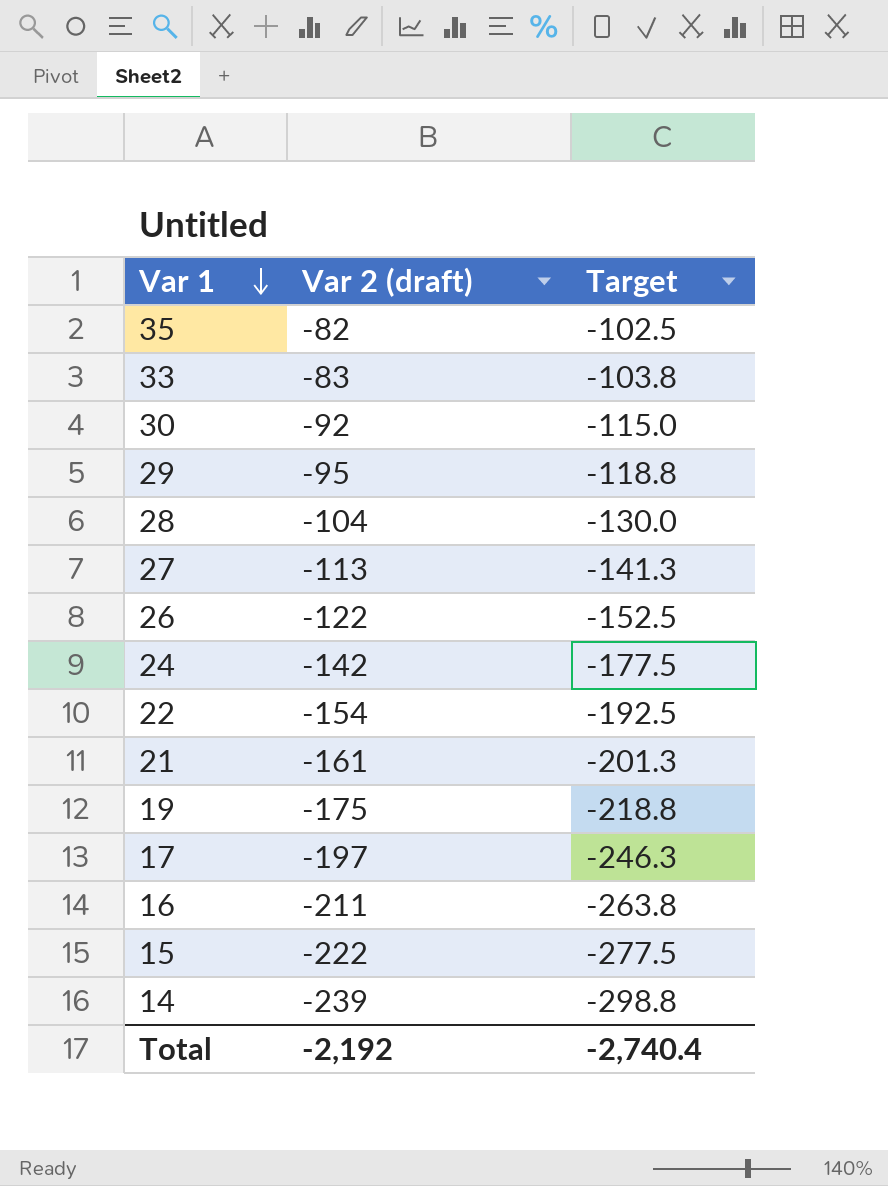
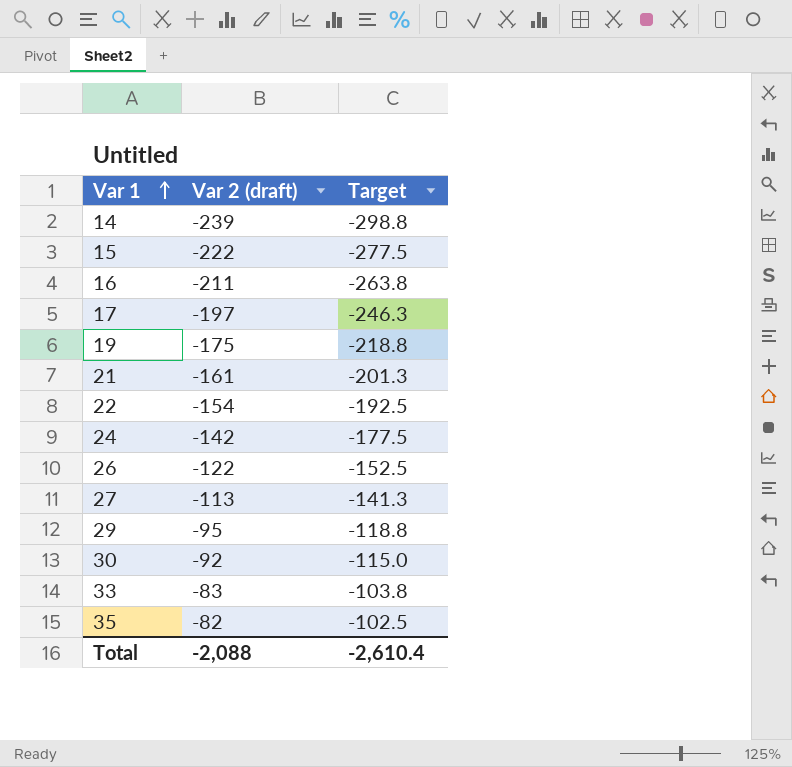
row order: Var 1 descending -> Var 1 ascending
row 28: -104 | -130.0 -> none
Total | Var 2 (draft): -2,192 -> -2,088
Total | Target: -2,740.4 -> -2,610.4

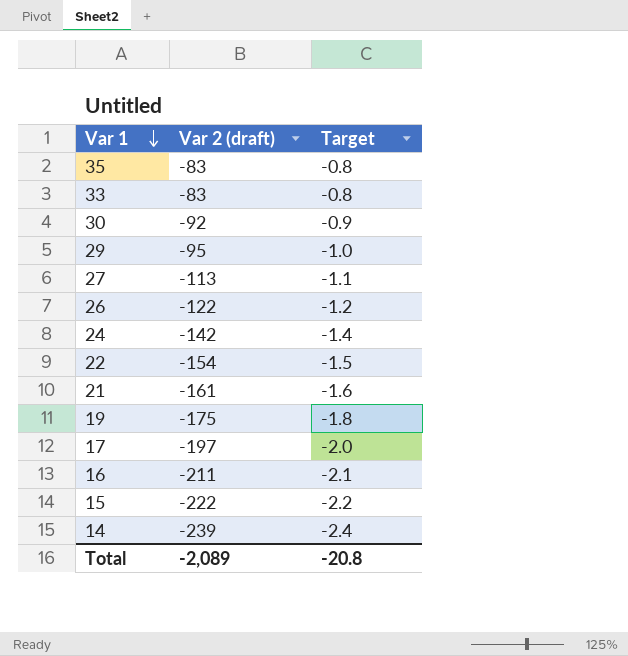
row order: Var 1 ascending -> Var 1 descending
column Target | formula: [Var 2 (draft)] * 1.25 -> [Var 2 (draft)] * 0.01
35 | Var 2 (draft): -82 -> -83
Total | Var 2 (draft): -2,088 -> -2,089
Total | Target: -2,610.4 -> -20.8

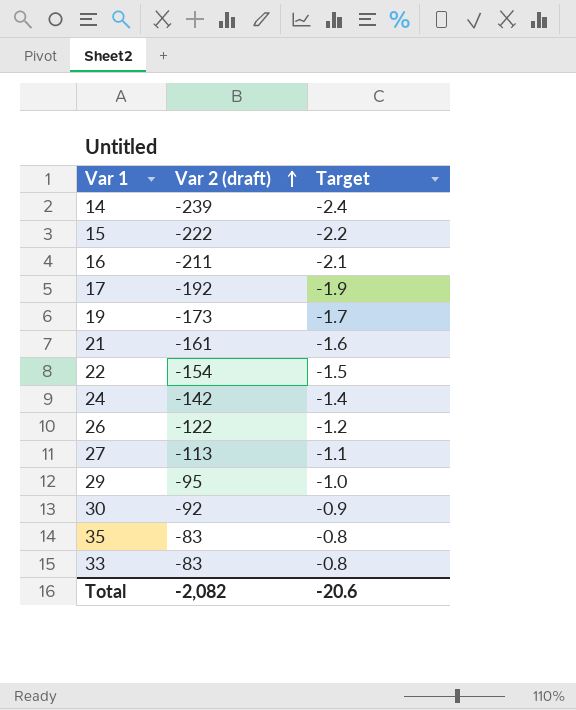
row order: Var 1 descending -> Var 2 (draft) ascending
17 | Var 2 (draft): -197 -> -192
17 | Target: -2.0 -> -1.9
19 | Var 2 (draft): -175 -> -173
19 | Target: -1.8 -> -1.7
Total | Var 2 (draft): -2,089 -> -2,082
Total | Target: -20.8 -> -20.6

